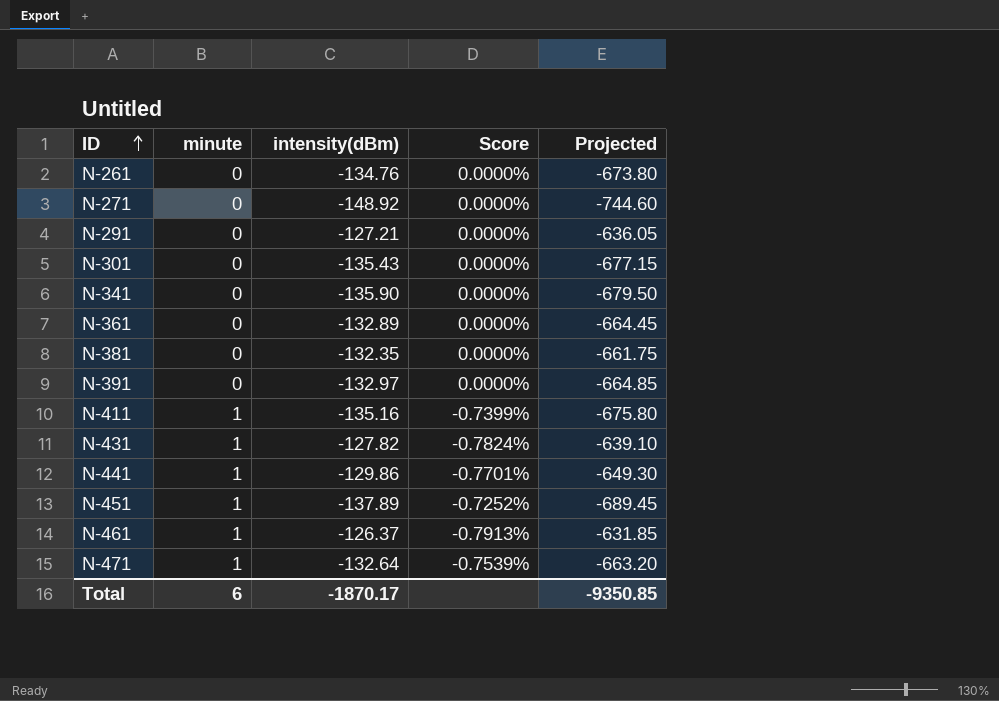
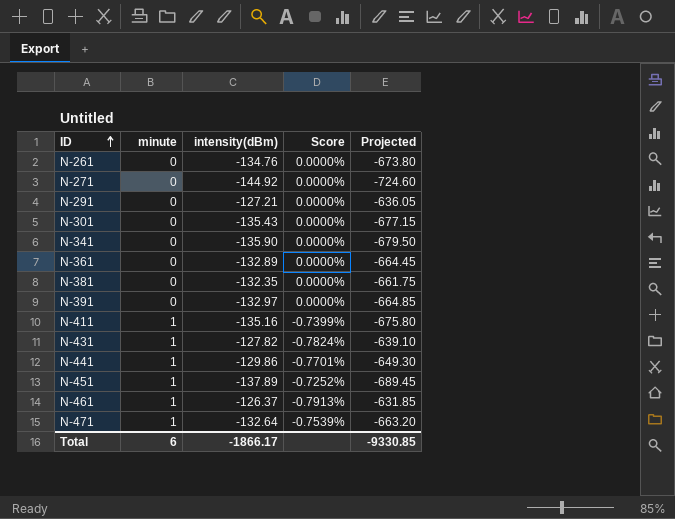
N-271 | intensity(dBm): -148.92 -> -144.92
N-271 | Projected: -744.60 -> -724.60
Total | intensity(dBm): -1870.17 -> -1866.17
Total | Projected: -9350.85 -> -9330.85

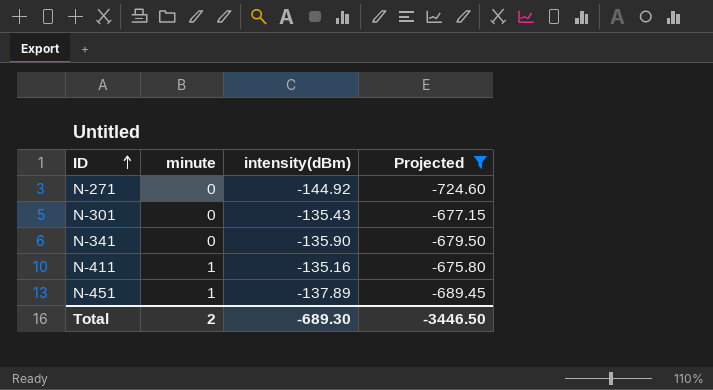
filter: none -> Projected <= -675.80
column Score | formula: [minute] / [intensity(dBm)] -> none
Total | minute: 6 -> 2
Total | intensity(dBm): -1866.17 -> -689.30
Total | Projected: -9330.85 -> -3446.50

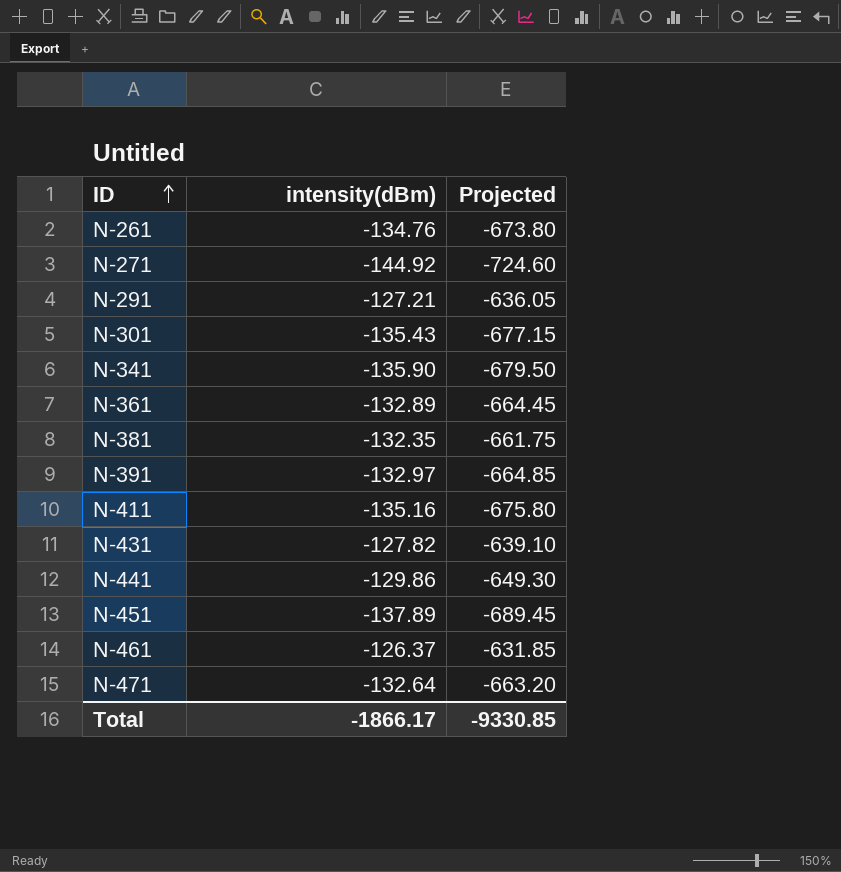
filter: Projected <= -675.80 -> none
column minute | position: 2 -> none
Total | intensity(dBm): -689.30 -> -1866.17
Total | Projected: -3446.50 -> -9330.85

